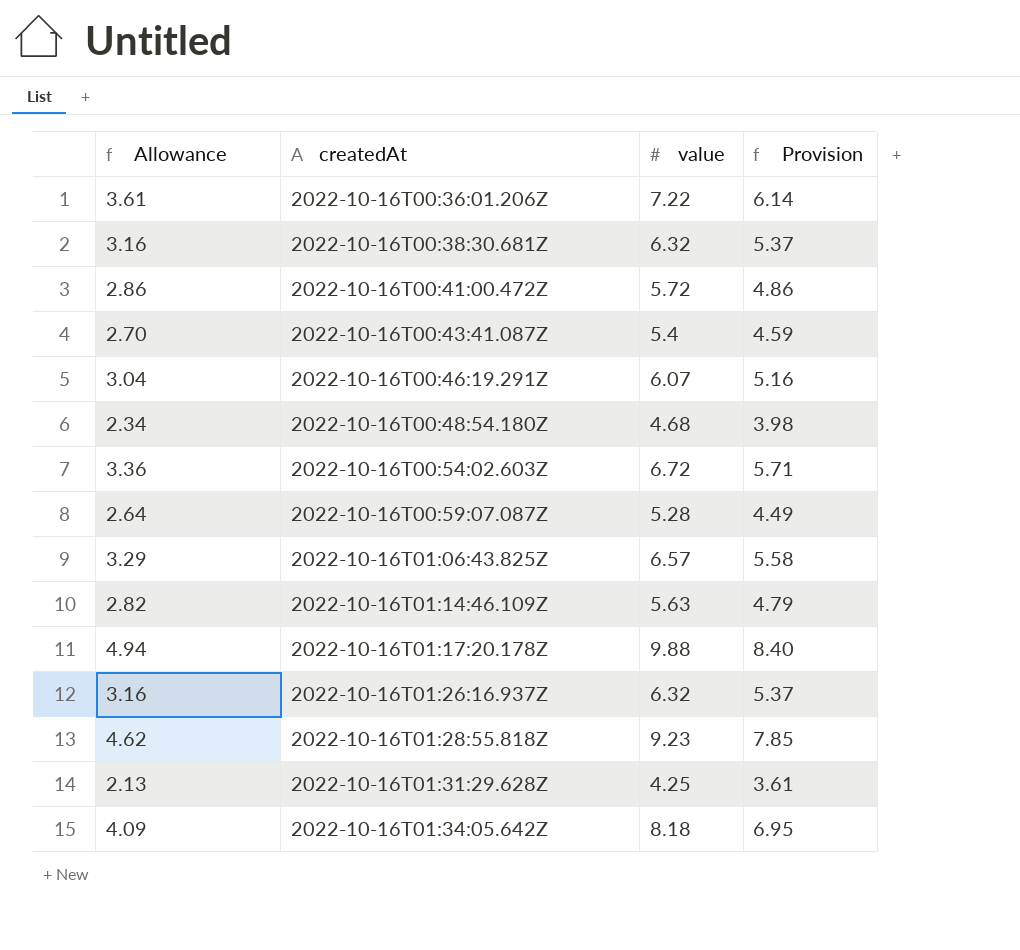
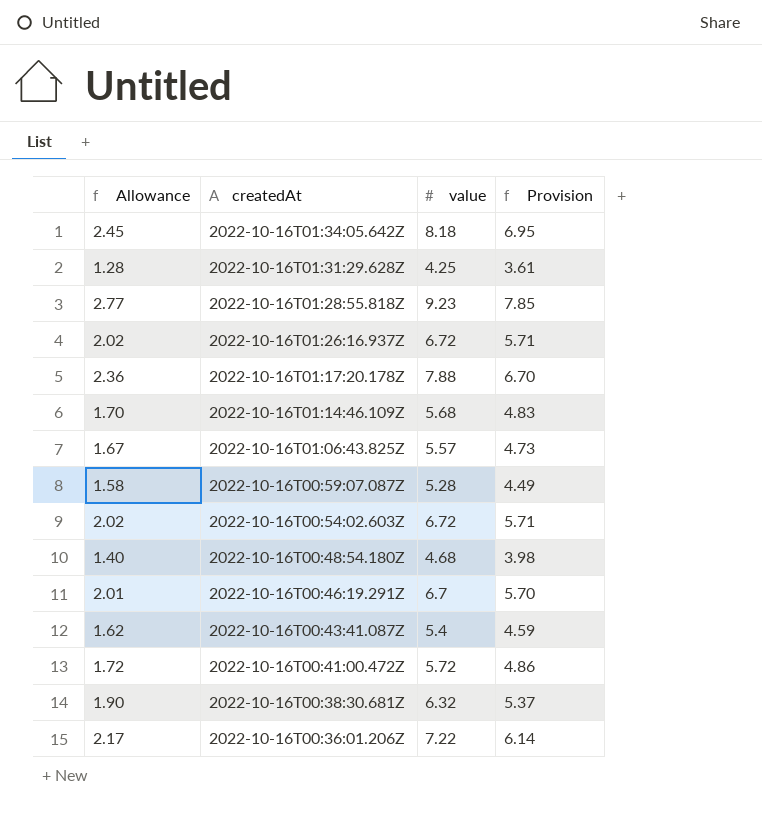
row order: createdAt ascending -> createdAt descending
column Allowance | formula: [value] * 0.5 -> [value] * 0.3
2022-10-16T01:26:16.937Z | value: 6.32 -> 6.72
2022-10-16T01:26:16.937Z | Provision: 5.37 -> 5.71
2022-10-16T01:17:20.178Z | value: 9.88 -> 7.88
2022-10-16T01:17:20.178Z | Provision: 8.40 -> 6.70
2022-10-16T01:14:46.109Z | value: 5.63 -> 5.68
2022-10-16T01:14:46.109Z | Provision: 4.79 -> 4.83
2022-10-16T01:06:43.825Z | value: 6.57 -> 5.57
2022-10-16T01:06:43.825Z | Provision: 5.58 -> 4.73
2022-10-16T00:46:19.291Z | value: 6.07 -> 6.7
2022-10-16T00:46:19.291Z | Provision: 5.16 -> 5.70

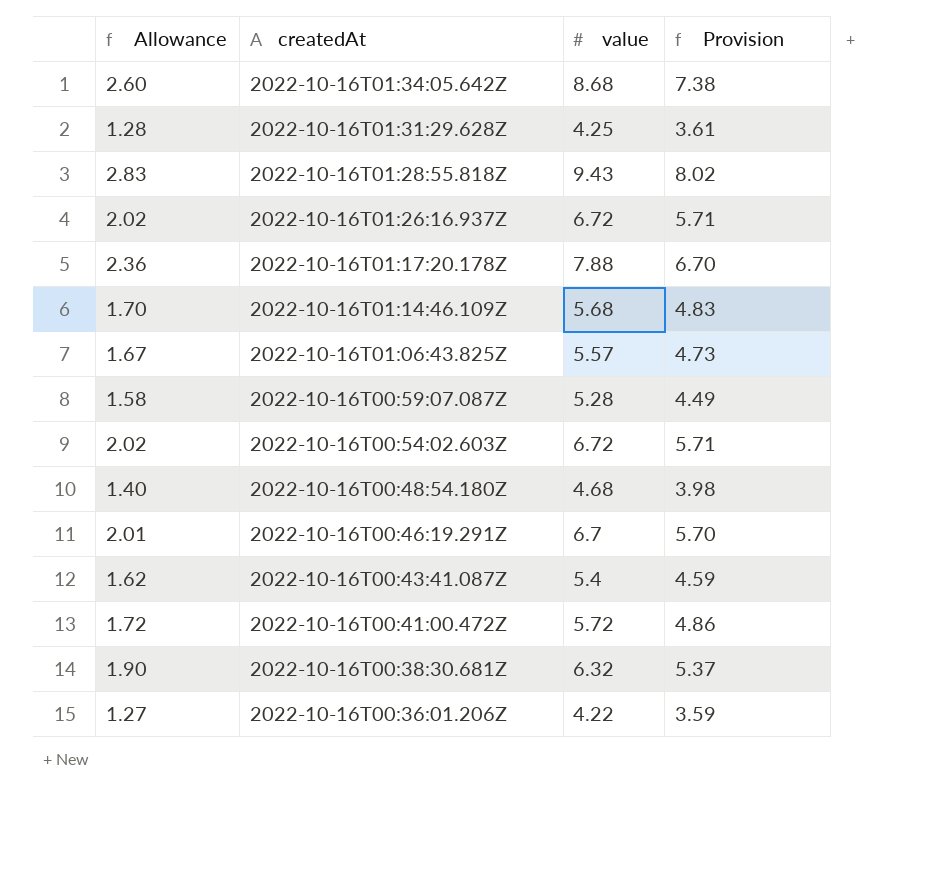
2022-10-16T01:34:05.642Z | Allowance: 2.45 -> 2.60
2022-10-16T01:34:05.642Z | value: 8.18 -> 8.68
2022-10-16T01:34:05.642Z | Provision: 6.95 -> 7.38
2022-10-16T01:28:55.818Z | Allowance: 2.77 -> 2.83
2022-10-16T01:28:55.818Z | value: 9.23 -> 9.43
2022-10-16T01:28:55.818Z | Provision: 7.85 -> 8.02
2022-10-16T00:36:01.206Z | Allowance: 2.17 -> 1.27
2022-10-16T00:36:01.206Z | value: 7.22 -> 4.22
2022-10-16T00:36:01.206Z | Provision: 6.14 -> 3.59

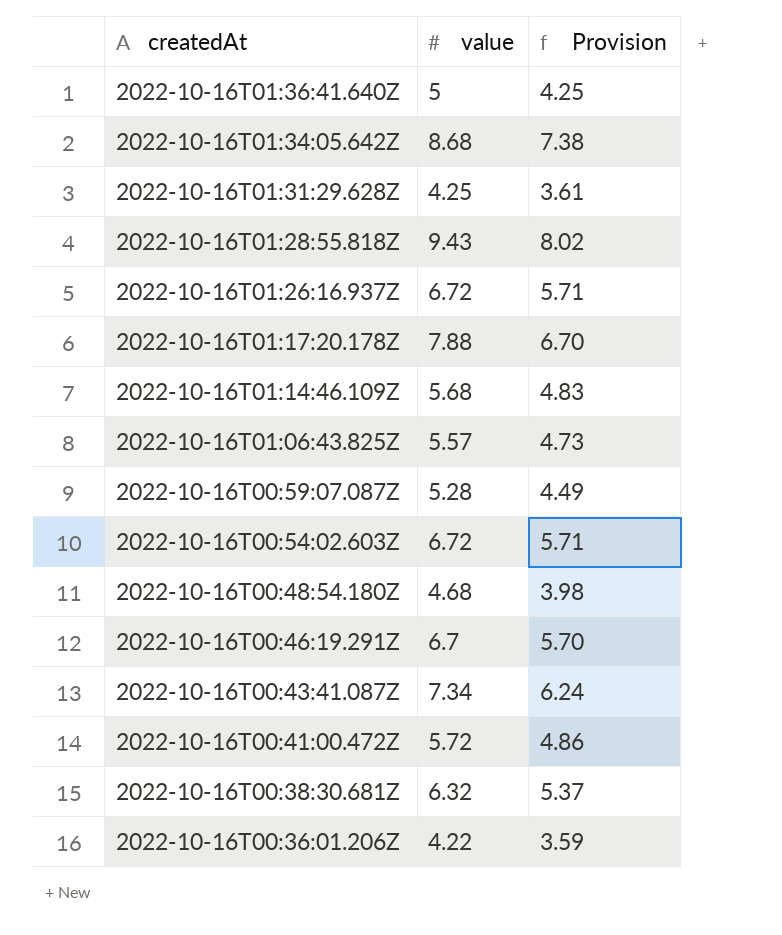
column Allowance | formula: [value] * 0.3 -> none
row 2022-10-16T01:36:41.640Z: none -> 5 | 4.25
2022-10-16T00:43:41.087Z | value: 5.4 -> 7.34
2022-10-16T00:43:41.087Z | Provision: 4.59 -> 6.24

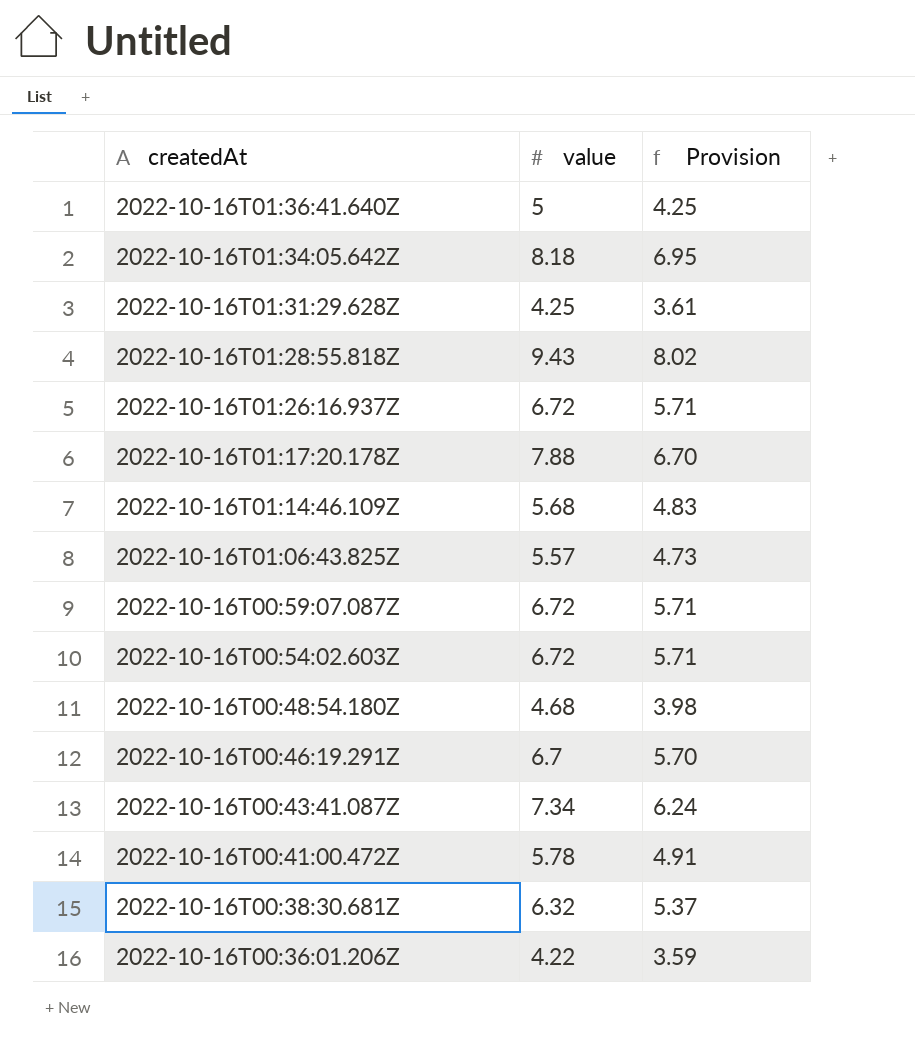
2022-10-16T01:34:05.642Z | value: 8.68 -> 8.18
2022-10-16T01:34:05.642Z | Provision: 7.38 -> 6.95
2022-10-16T00:59:07.087Z | value: 5.28 -> 6.72
2022-10-16T00:59:07.087Z | Provision: 4.49 -> 5.71
2022-10-16T00:41:00.472Z | value: 5.72 -> 5.78
2022-10-16T00:41:00.472Z | Provision: 4.86 -> 4.91

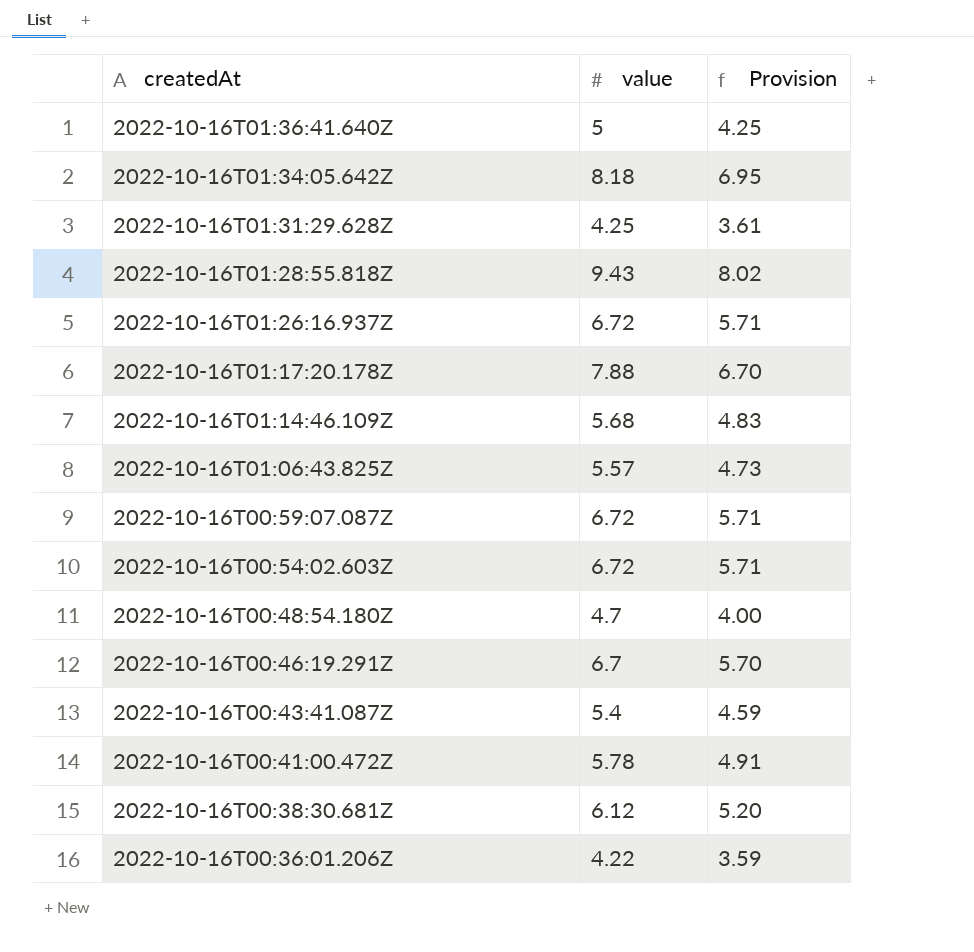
2022-10-16T00:48:54.180Z | value: 4.68 -> 4.7
2022-10-16T00:48:54.180Z | Provision: 3.98 -> 4.00
2022-10-16T00:43:41.087Z | value: 7.34 -> 5.4
2022-10-16T00:43:41.087Z | Provision: 6.24 -> 4.59
2022-10-16T00:38:30.681Z | value: 6.32 -> 6.12
2022-10-16T00:38:30.681Z | Provision: 5.37 -> 5.20

